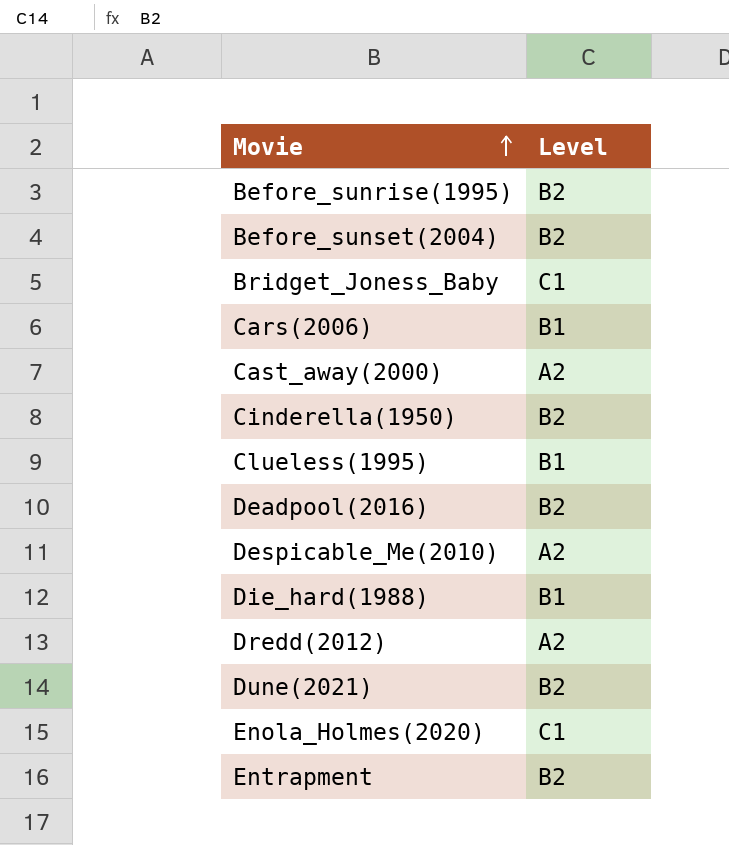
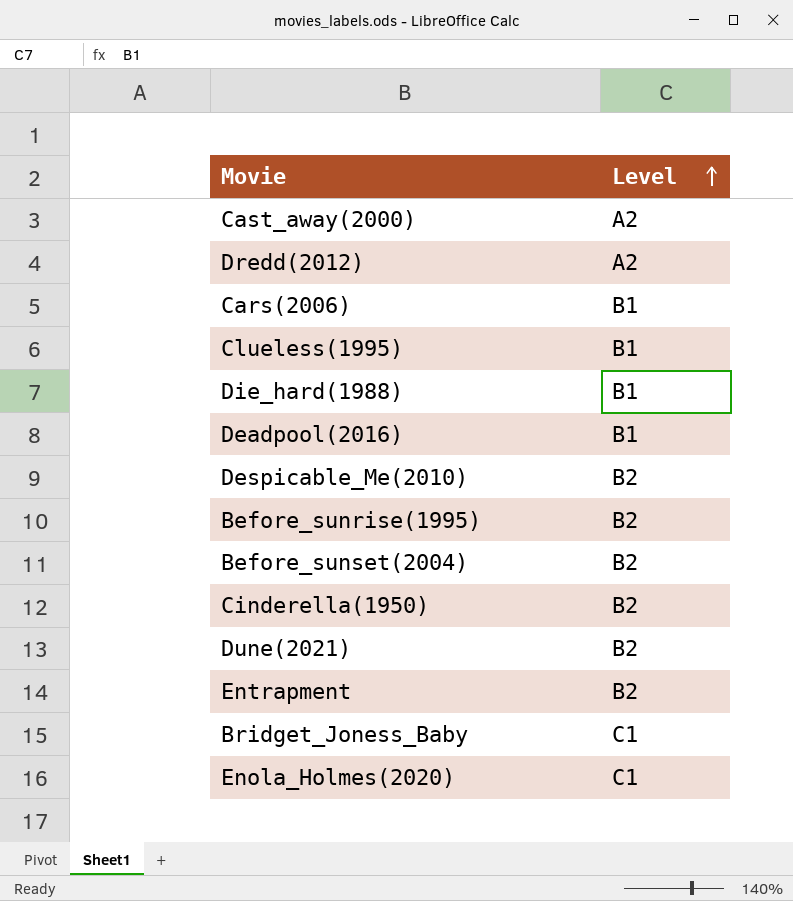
row order: Movie ascending -> Level ascending
Deadpool(2016) | Level: B2 -> B1
Despicable_Me(2010) | Level: A2 -> B2

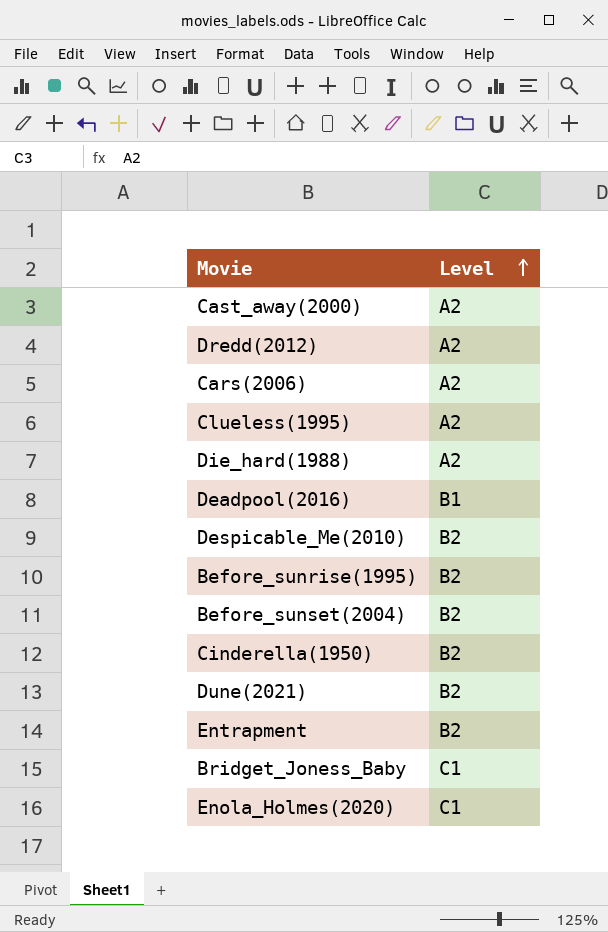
Cars(2006) | Level: B1 -> A2
Clueless(1995) | Level: B1 -> A2
Die_hard(1988) | Level: B1 -> A2

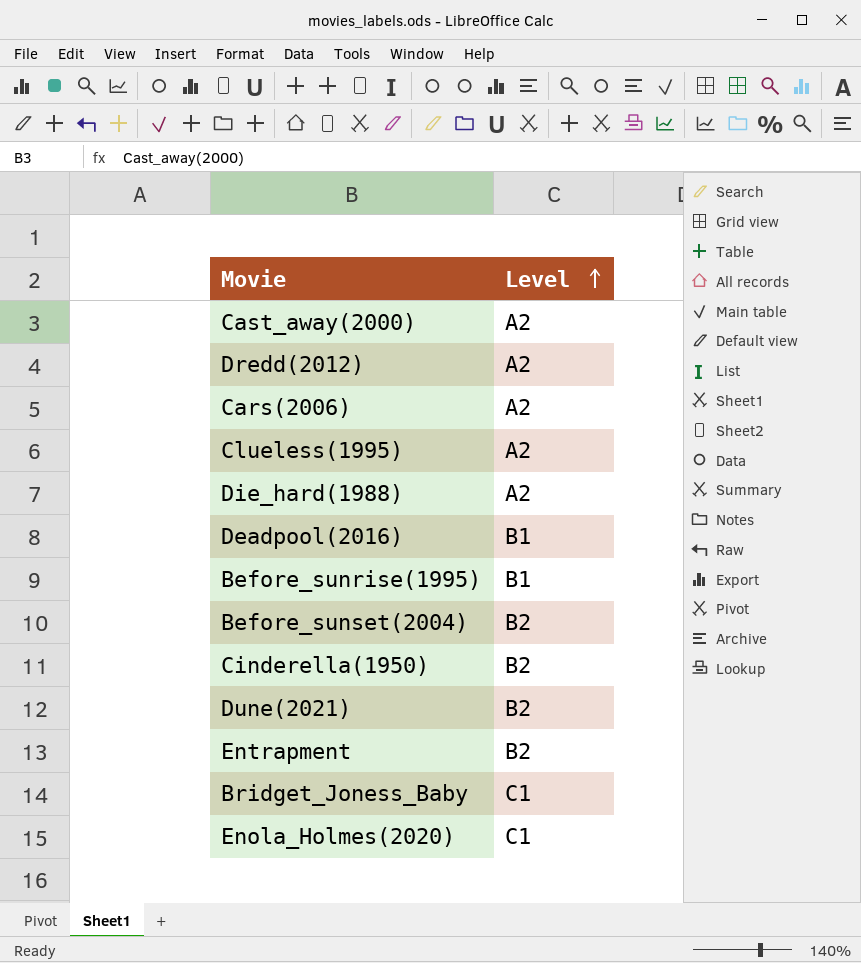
row Despicable_Me(2010): B2 -> none
Before_sunrise(1995) | Level: B2 -> B1

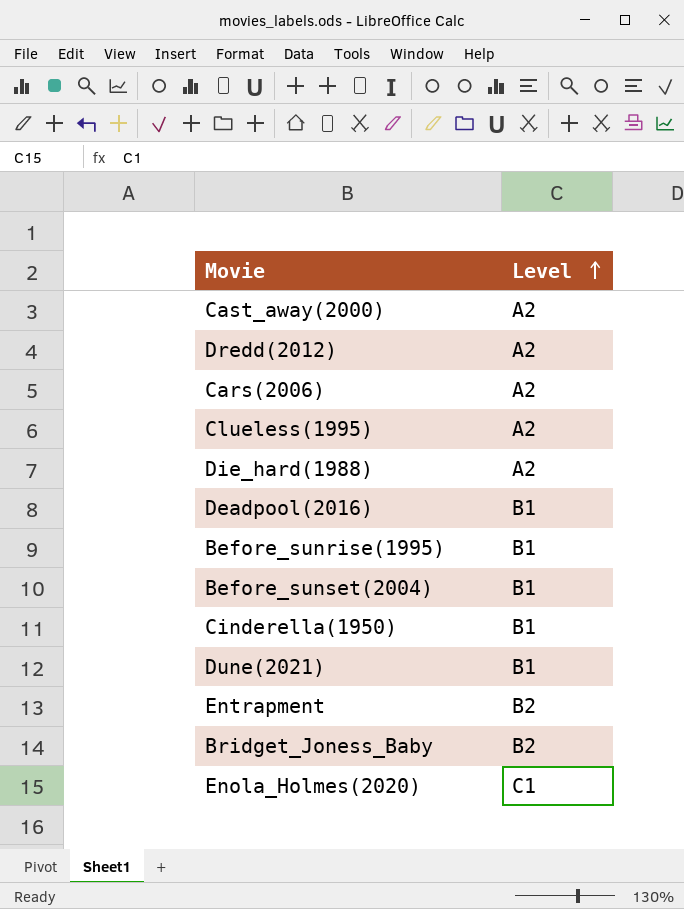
Before_sunset(2004) | Level: B2 -> B1
Cinderella(1950) | Level: B2 -> B1
Dune(2021) | Level: B2 -> B1
Bridget_Joness_Baby | Level: C1 -> B2

